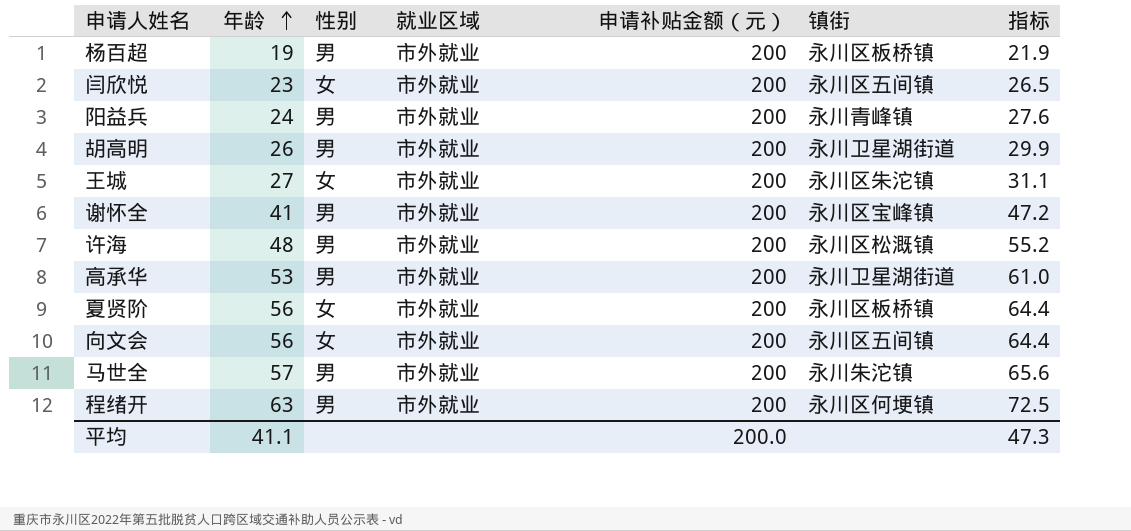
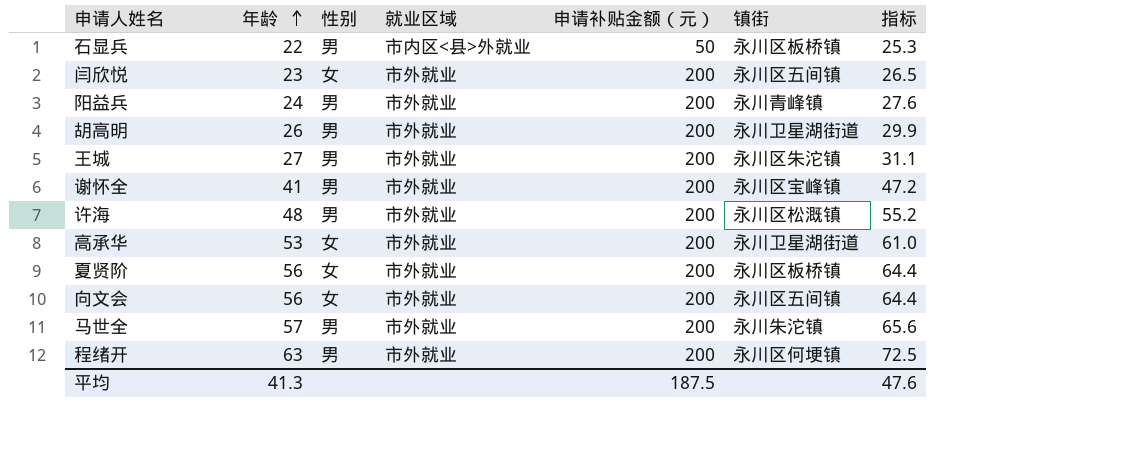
row 杨百超: 19 | 男 | 市外就业 | 200 | 永川区板桥镇 | 21.9 -> none
row 石显兵: none -> 22 | 男 | 市内区<县>外就业 | 50 | 永川区板桥镇 | 25.3
王城 | 性别: 女 -> 男
高承华 | 性别: 男 -> 女
平均 | 年龄: 41.1 -> 41.3
平均 | 申请补贴金额（元）: 200.0 -> 187.5
平均 | 指标: 47.3 -> 47.6

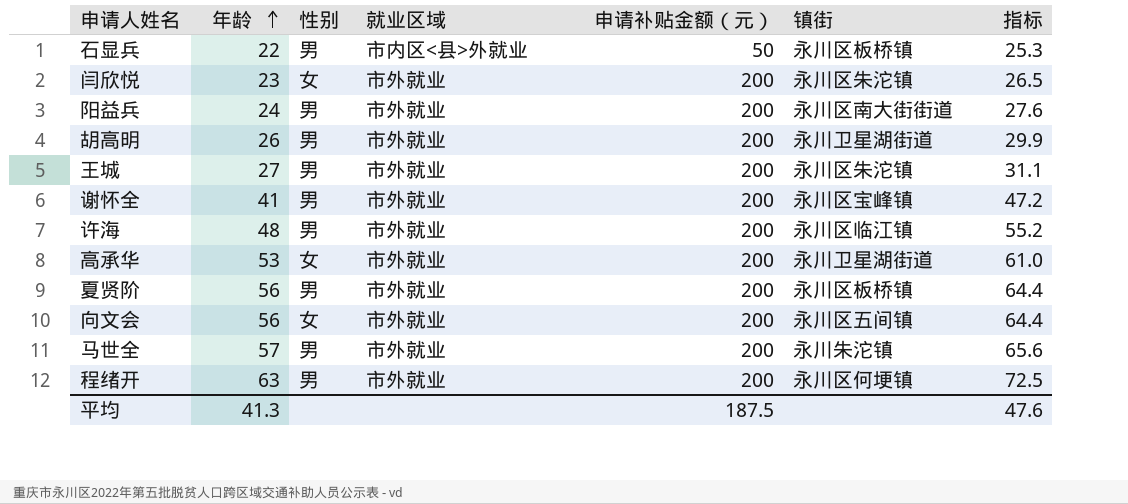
闫欣悦 | 镇街: 永川区五间镇 -> 永川区朱沱镇
阳益兵 | 镇街: 永川青峰镇 -> 永川区南大街街道
许海 | 镇街: 永川区松溉镇 -> 永川区临江镇
夏贤阶 | 性别: 女 -> 男

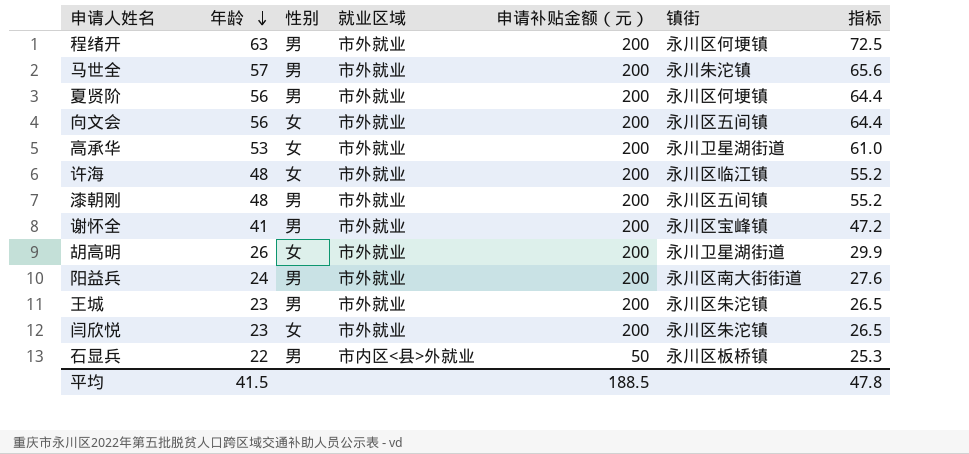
row order: 年龄 ascending -> 年龄 descending
夏贤阶 | 镇街: 永川区板桥镇 -> 永川区何埂镇
许海 | 性别: 男 -> 女
row 漆朝刚: none -> 48 | 男 | 市外就业 | 200 | 永川区五间镇 | 55.2
胡高明 | 性别: 男 -> 女
王城 | 年龄: 27 -> 23
王城 | 指标: 31.1 -> 26.5
平均 | 年龄: 41.3 -> 41.5
平均 | 申请补贴金额（元）: 187.5 -> 188.5
平均 | 指标: 47.6 -> 47.8

